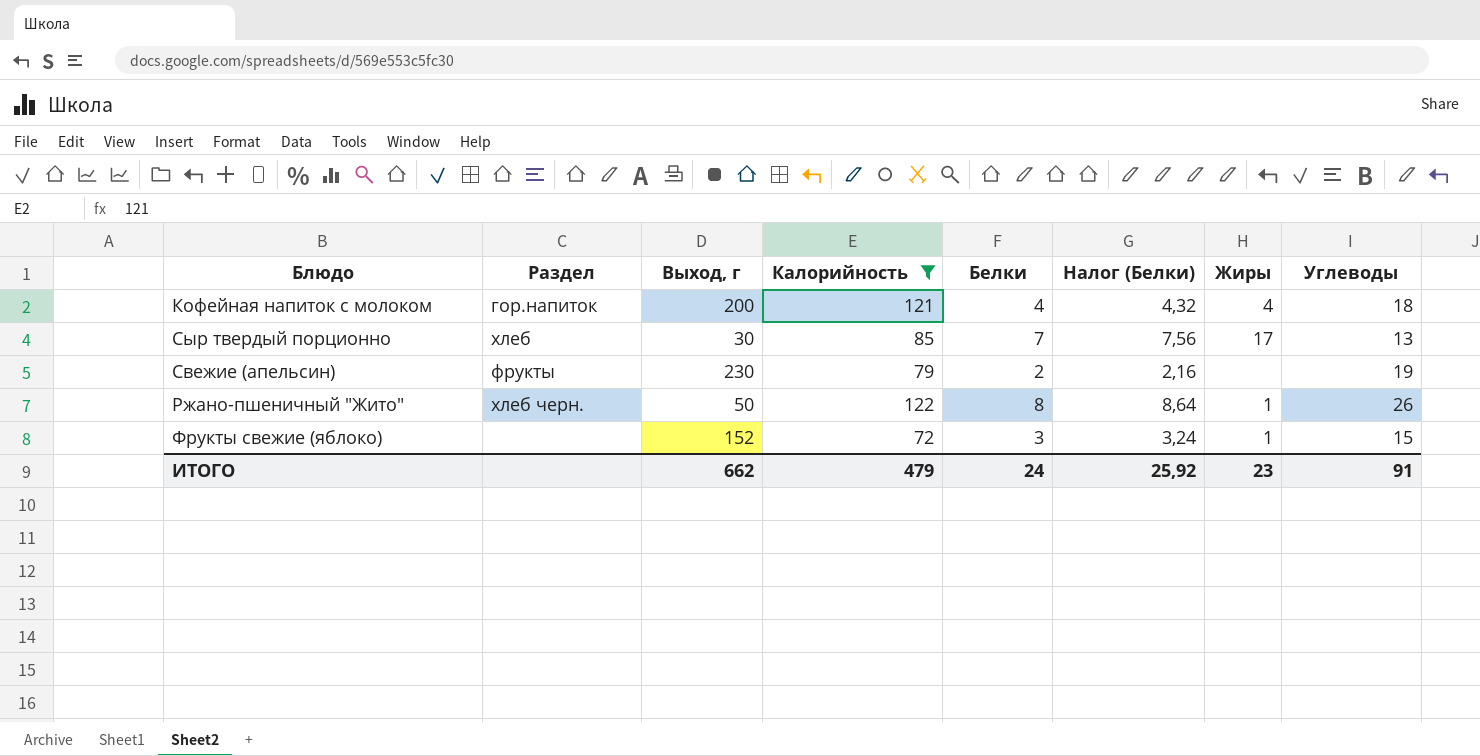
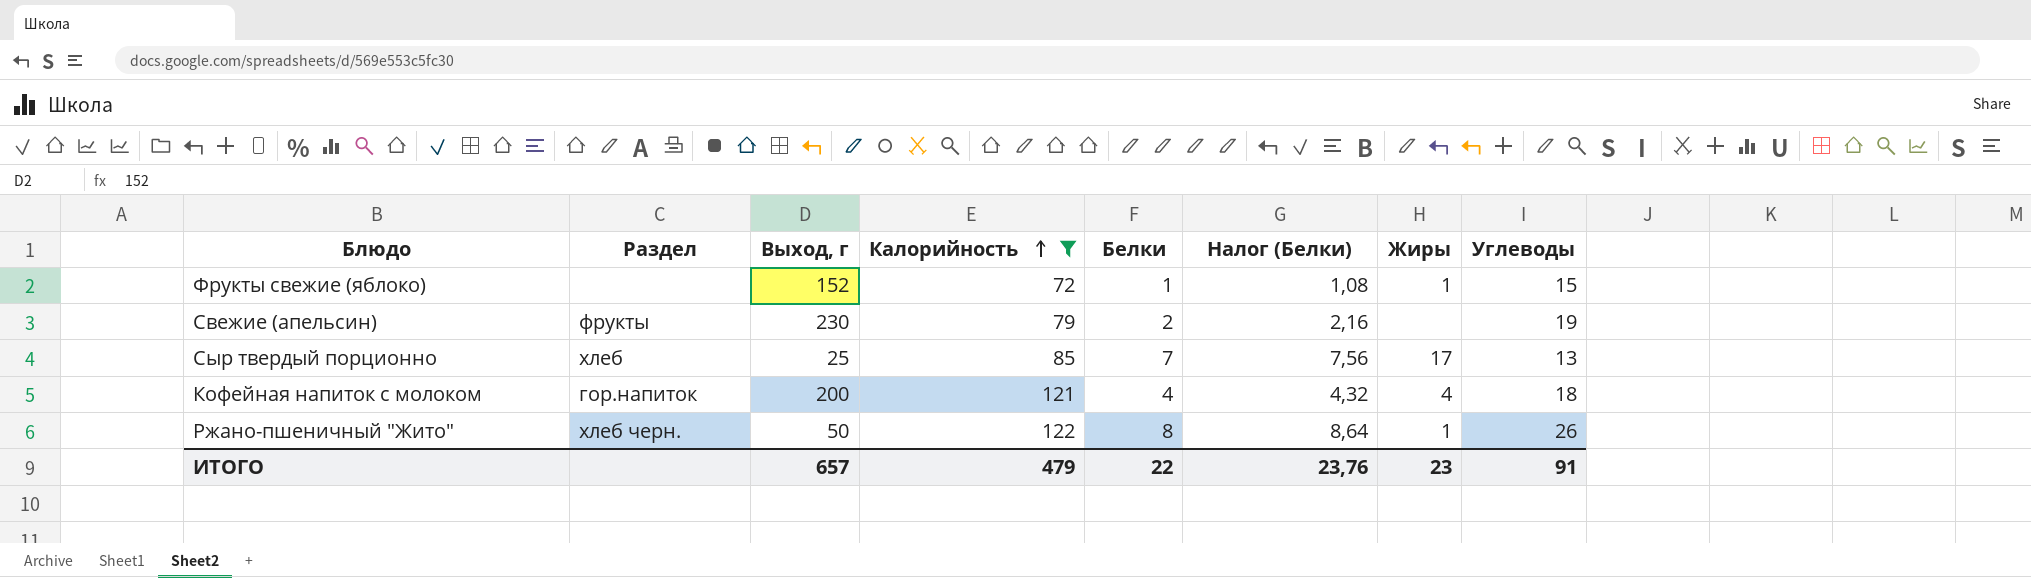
row order: none -> Калорийность ascending
Фрукты свежие (яблоко) | Белки: 3 -> 1
Фрукты свежие (яблоко) | Налог (Белки): 3,24 -> 1,08
Сыр твердый порционно | Выход, г: 30 -> 25
ИТОГО | Выход, г: 662 -> 657
ИТОГО | Белки: 24 -> 22
ИТОГО | Налог (Белки): 25,92 -> 23,76

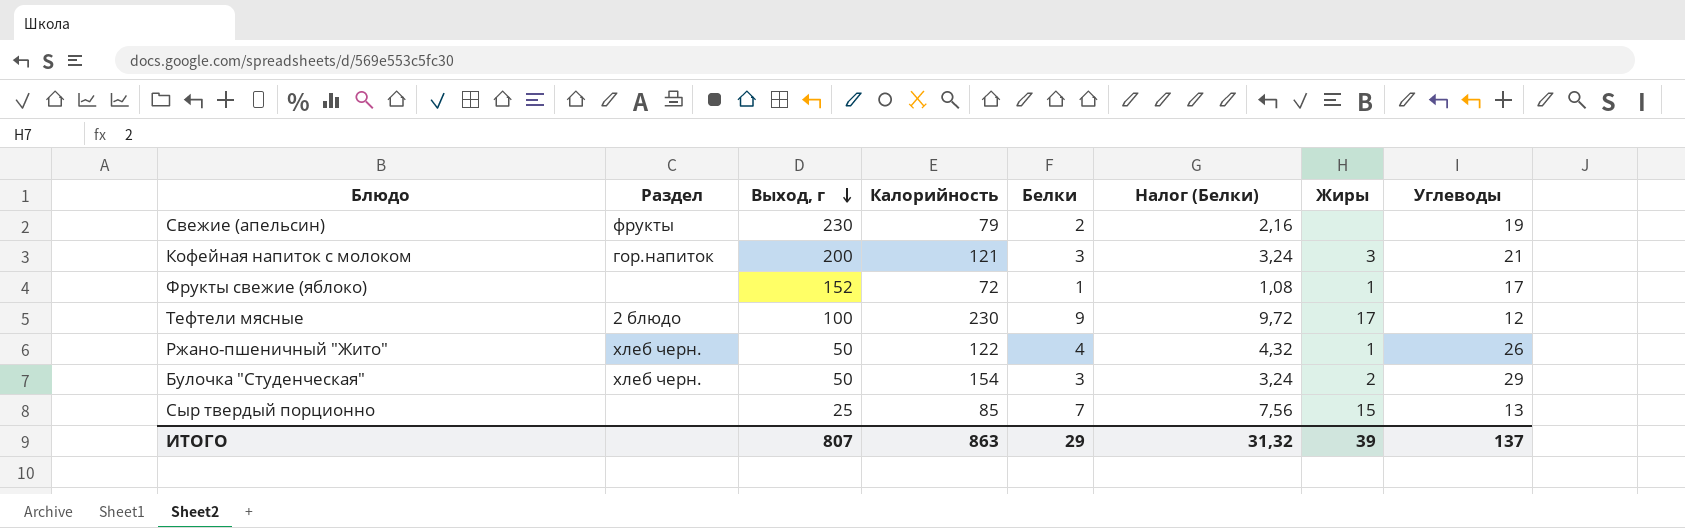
filter: Калорийность <= 122 -> none
row order: Калорийность ascending -> Выход, г descending
Кофейная напиток с молоком | Белки: 4 -> 3
Кофейная напиток с молоком | Налог (Белки): 4,32 -> 3,24
Кофейная напиток с молоком | Жиры: 4 -> 3
Кофейная напиток с молоком | Углеводы: 18 -> 21
Фрукты свежие (яблоко) | Углеводы: 15 -> 17
Ржано-пшеничный "Жито" | Белки: 8 -> 4
Ржано-пшеничный "Жито" | Налог (Белки): 8,64 -> 4,32
Сыр твердый порционно | Раздел: хлеб -> none
Сыр твердый порционно | Жиры: 17 -> 15
ИТОГО | Выход, г: 657 -> 807
ИТОГО | Калорийность: 479 -> 863
ИТОГО | Белки: 22 -> 29
ИТОГО | Налог (Белки): 23,76 -> 31,32
ИТОГО | Жиры: 23 -> 39
ИТОГО | Углеводы: 91 -> 137

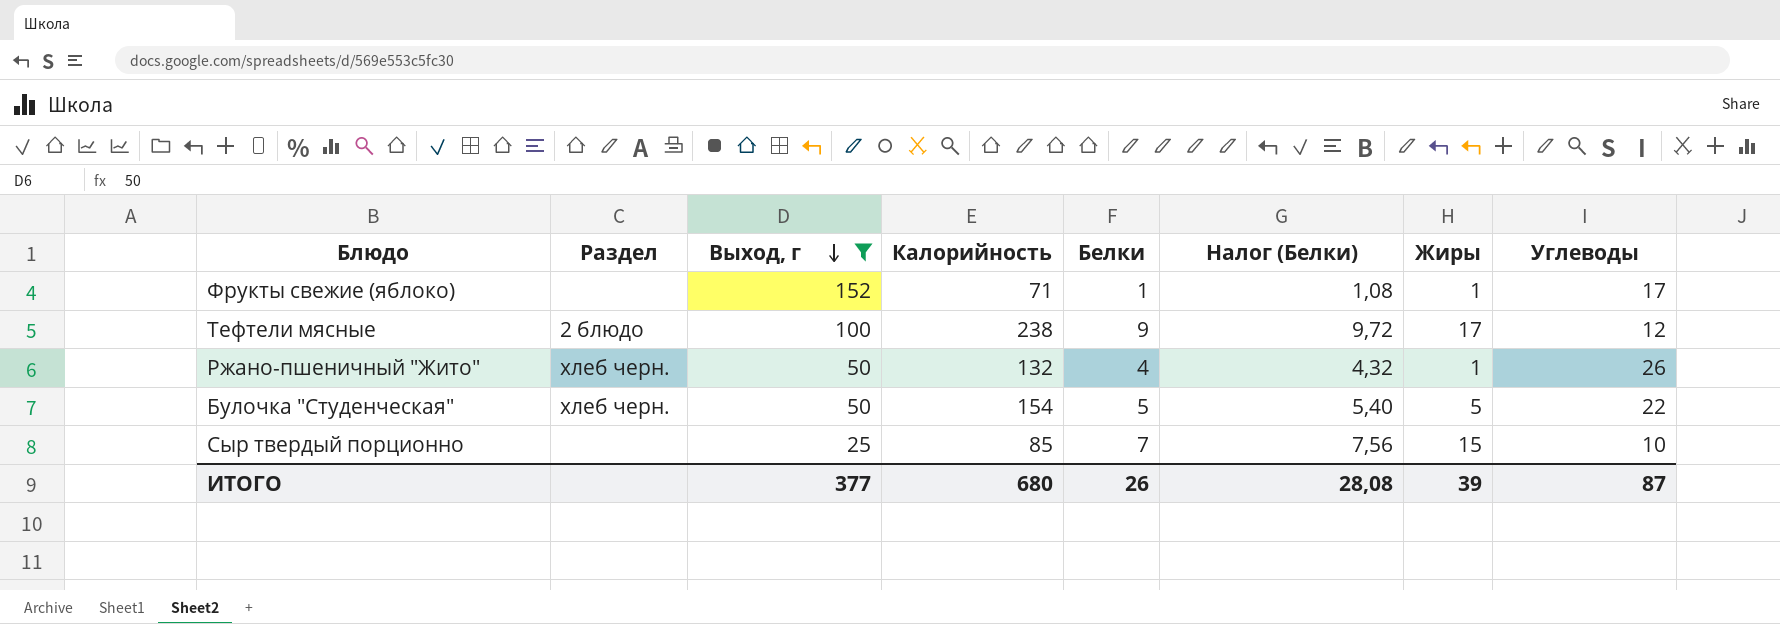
filter: none -> Выход, г <= 152
Фрукты свежие (яблоко) | Калорийность: 72 -> 71
Тефтели мясные | Калорийность: 230 -> 238
Ржано-пшеничный "Жито" | Калорийность: 122 -> 132
Булочка "Студенческая" | Белки: 3 -> 5
Булочка "Студенческая" | Налог (Белки): 3,24 -> 5,40
Булочка "Студенческая" | Жиры: 2 -> 5
Булочка "Студенческая" | Углеводы: 29 -> 22
Сыр твердый порционно | Углеводы: 13 -> 10
ИТОГО | Выход, г: 807 -> 377
ИТОГО | Калорийность: 863 -> 680
ИТОГО | Белки: 29 -> 26
ИТОГО | Налог (Белки): 31,32 -> 28,08
ИТОГО | Углеводы: 137 -> 87

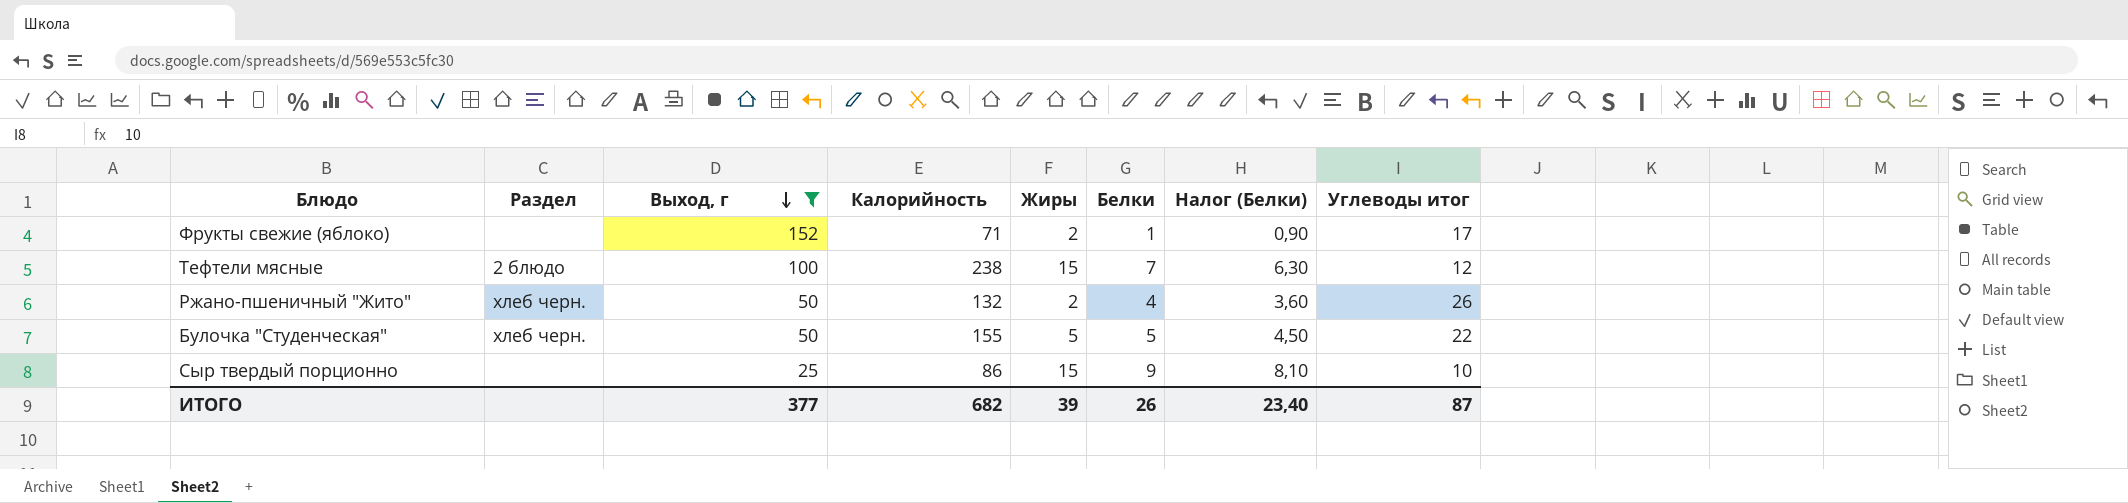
column Жиры | position: 7 -> 5
column Налог (Белки) | formula: [Белки] * 1,08 -> [Белки] * 0,9
column name: Углеводы -> Углеводы итог
Фрукты свежие (яблоко) | Жиры: 1 -> 2
Тефтели мясные | Жиры: 17 -> 15
Тефтели мясные | Белки: 9 -> 7
Ржано-пшеничный "Жито" | Жиры: 1 -> 2
Булочка "Студенческая" | Калорийность: 154 -> 155
Сыр твердый порционно | Калорийность: 85 -> 86
Сыр твердый порционно | Белки: 7 -> 9
ИТОГО | Калорийность: 680 -> 682
ИТОГО | Налог (Белки): 28,08 -> 23,40

